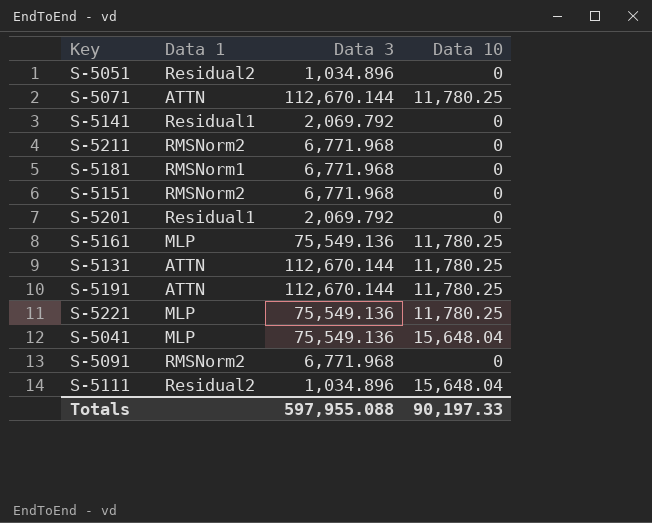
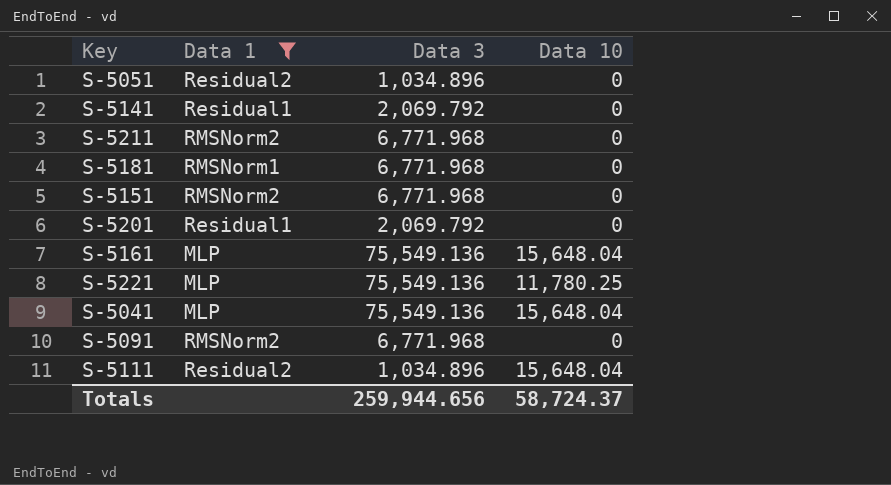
filter: none -> Data 1 != ATTN
S-5161 | Data 10: 11,780.25 -> 15,648.04
Totals | Data 3: 597,955.088 -> 259,944.656
Totals | Data 10: 90,197.33 -> 58,724.37

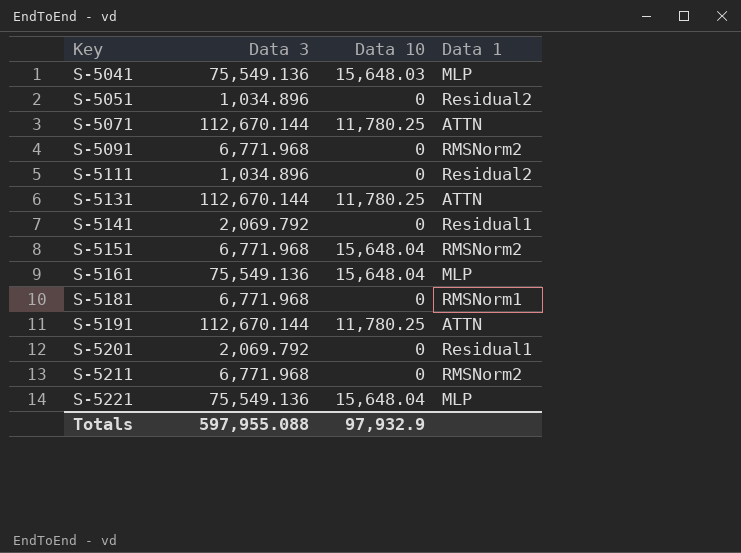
filter: Data 1 != ATTN -> none
row order: none -> Key ascending
column Data 1 | position: 2 -> 4
S-5041 | Data 10: 15,648.04 -> 15,648.03
S-5111 | Data 10: 15,648.04 -> 0
S-5151 | Data 10: 0 -> 15,648.04
S-5221 | Data 10: 11,780.25 -> 15,648.04
Totals | Data 3: 259,944.656 -> 597,955.088
Totals | Data 10: 58,724.37 -> 97,932.9

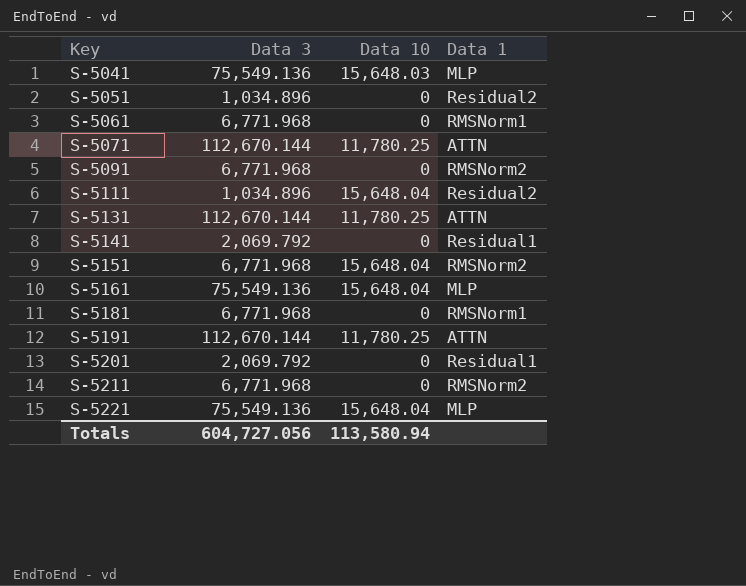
row S-5061: none -> 6,771.968 | 0 | RMSNorm1
S-5111 | Data 10: 0 -> 15,648.04
Totals | Data 3: 597,955.088 -> 604,727.056
Totals | Data 10: 97,932.9 -> 113,580.94

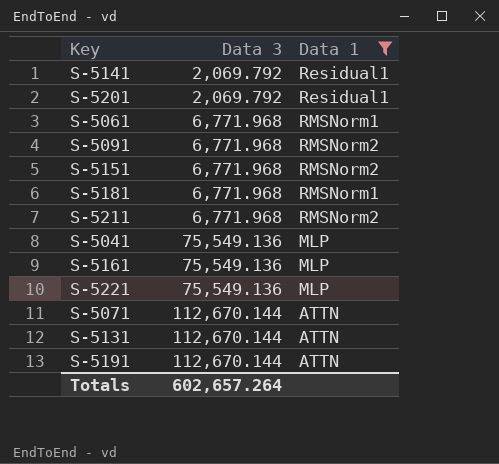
filter: none -> Data 1 != Residual2
row order: Key ascending -> Data 3 ascending
column Data 10 | position: 3 -> none
Totals | Data 3: 604,727.056 -> 602,657.264

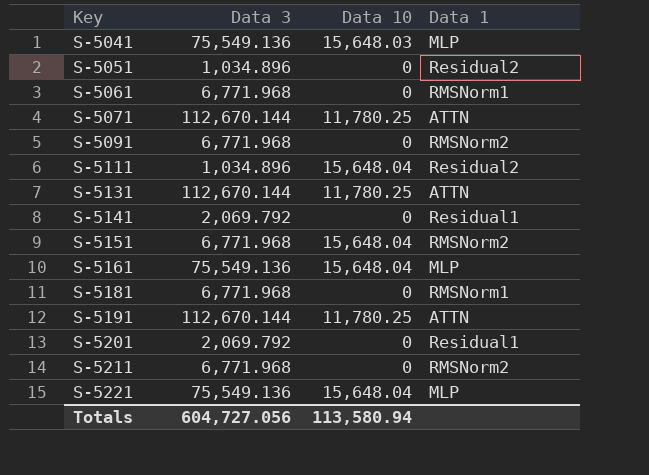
filter: Data 1 != Residual2 -> none
row order: Data 3 ascending -> Key ascending
column Data 10 | position: none -> 3
Totals | Data 3: 602,657.264 -> 604,727.056

